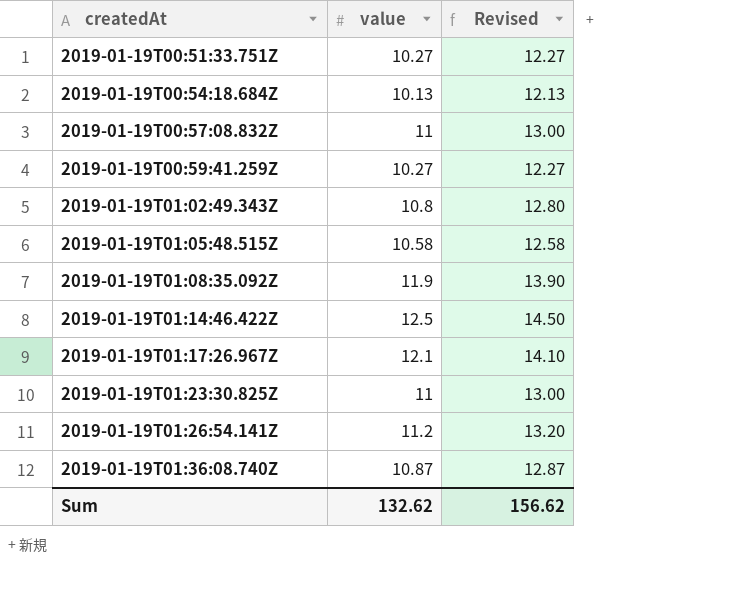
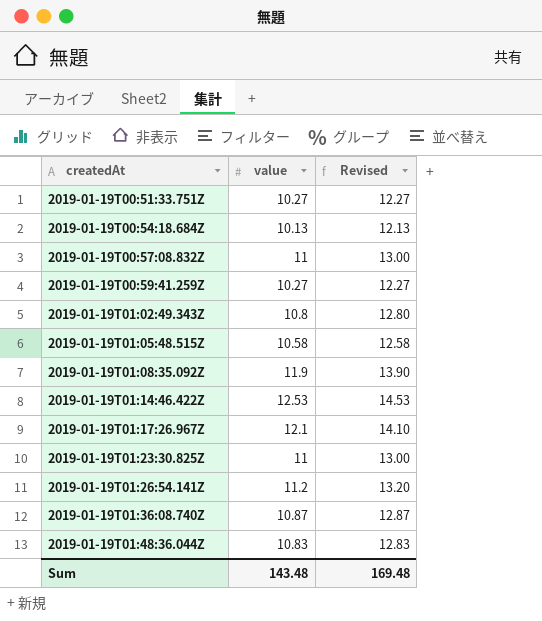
2019-01-19T01:14:46.422Z | value: 12.5 -> 12.53
2019-01-19T01:14:46.422Z | Revised: 14.50 -> 14.53
row 2019-01-19T01:48:36.044Z: none -> 10.83 | 12.83
Sum | value: 132.62 -> 143.48
Sum | Revised: 156.62 -> 169.48

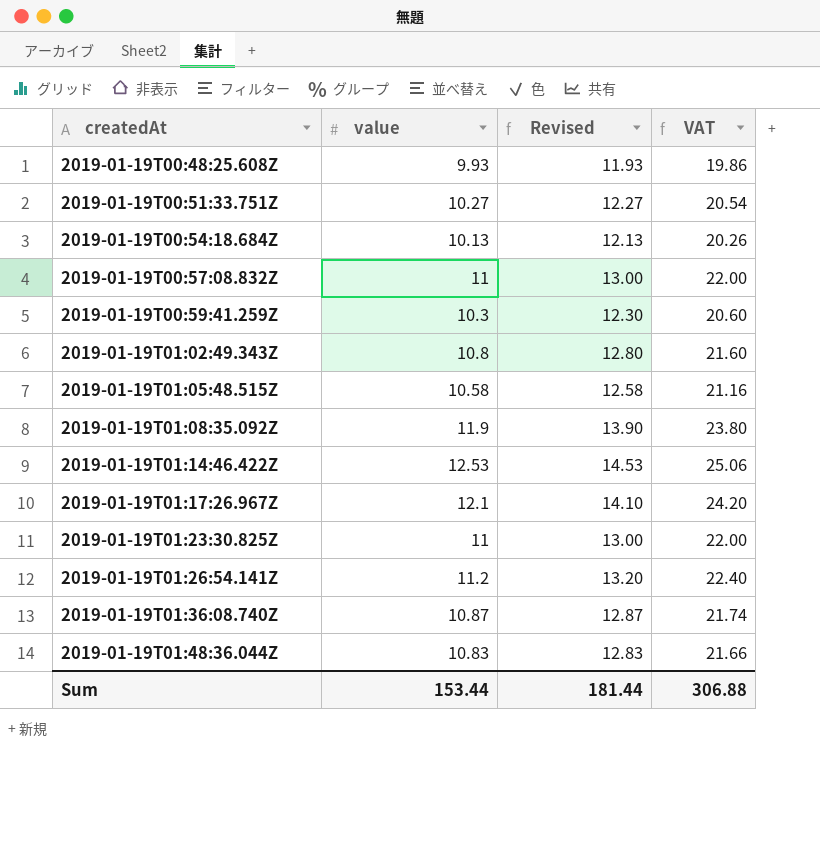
column VAT | formula: none -> [value] * 2
row 2019-01-19T00:48:25.608Z: none -> 9.93 | 11.93 | 19.86
2019-01-19T00:59:41.259Z | value: 10.27 -> 10.3
2019-01-19T00:59:41.259Z | Revised: 12.27 -> 12.30
Sum | value: 143.48 -> 153.44
Sum | Revised: 169.48 -> 181.44

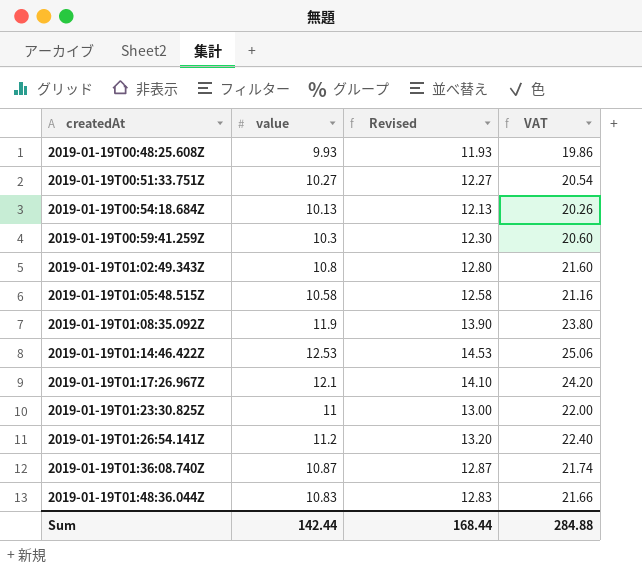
row 2019-01-19T00:57:08.832Z: 11 | 13.00 | 22.00 -> none
Sum | value: 153.44 -> 142.44
Sum | Revised: 181.44 -> 168.44
Sum | VAT: 306.88 -> 284.88

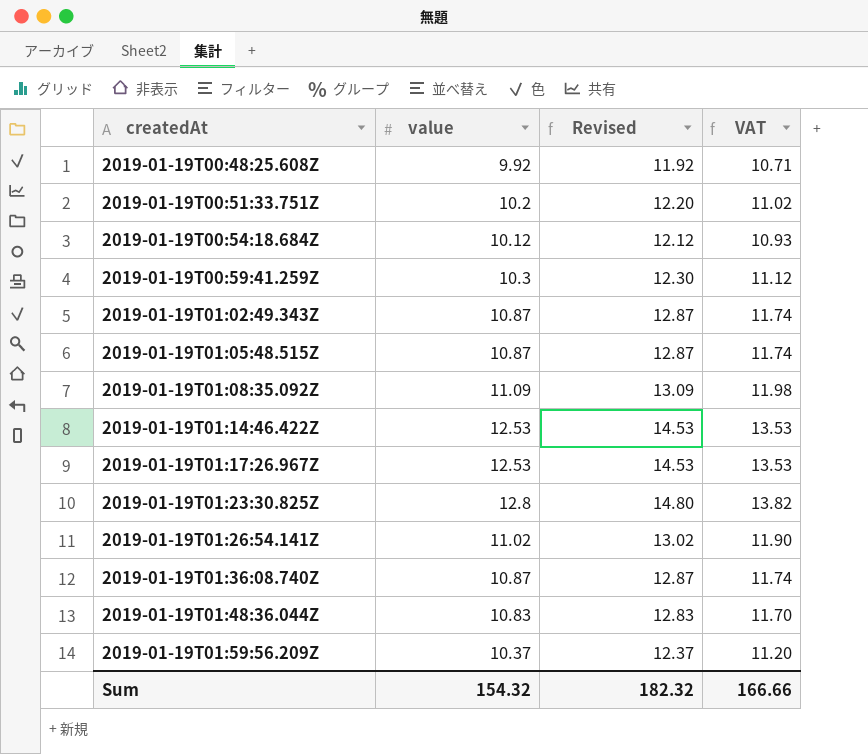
column VAT | formula: [value] * 2 -> [value] * 1.08
2019-01-19T00:48:25.608Z | value: 9.93 -> 9.92
2019-01-19T00:48:25.608Z | Revised: 11.93 -> 11.92
2019-01-19T00:51:33.751Z | value: 10.27 -> 10.2
2019-01-19T00:51:33.751Z | Revised: 12.27 -> 12.20
2019-01-19T00:54:18.684Z | value: 10.13 -> 10.12
2019-01-19T00:54:18.684Z | Revised: 12.13 -> 12.12
2019-01-19T01:02:49.343Z | value: 10.8 -> 10.87
2019-01-19T01:02:49.343Z | Revised: 12.80 -> 12.87
2019-01-19T01:05:48.515Z | value: 10.58 -> 10.87
2019-01-19T01:05:48.515Z | Revised: 12.58 -> 12.87
2019-01-19T01:08:35.092Z | value: 11.9 -> 11.09
2019-01-19T01:08:35.092Z | Revised: 13.90 -> 13.09
2019-01-19T01:17:26.967Z | value: 12.1 -> 12.53
2019-01-19T01:17:26.967Z | Revised: 14.10 -> 14.53
2019-01-19T01:23:30.825Z | value: 11 -> 12.8
2019-01-19T01:23:30.825Z | Revised: 13.00 -> 14.80
2019-01-19T01:26:54.141Z | value: 11.2 -> 11.02
2019-01-19T01:26:54.141Z | Revised: 13.20 -> 13.02
row 2019-01-19T01:59:56.209Z: none -> 10.37 | 12.37 | 11.20
Sum | value: 142.44 -> 154.32
Sum | Revised: 168.44 -> 182.32
Sum | VAT: 284.88 -> 166.66

